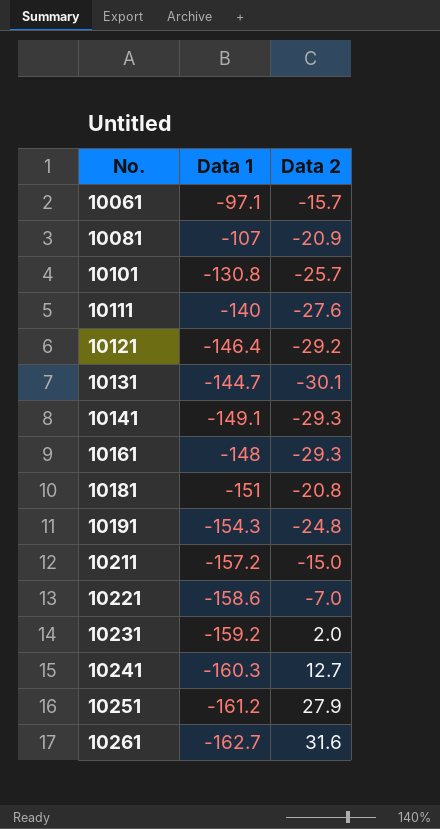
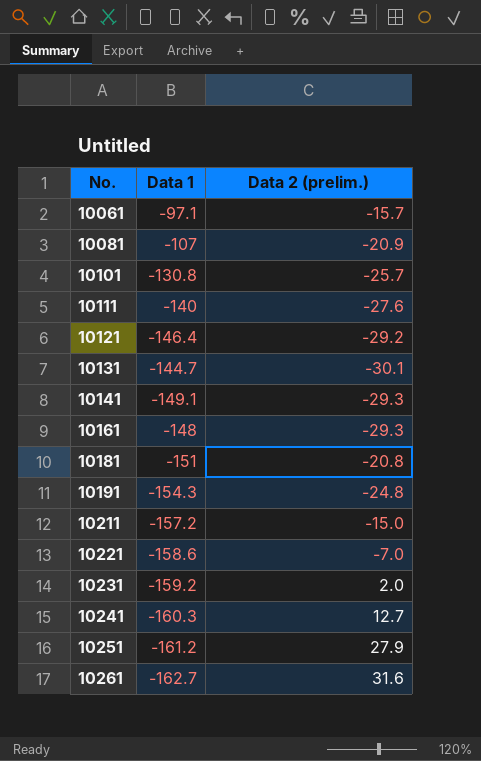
column name: Data 2 -> Data 2 (prelim.)

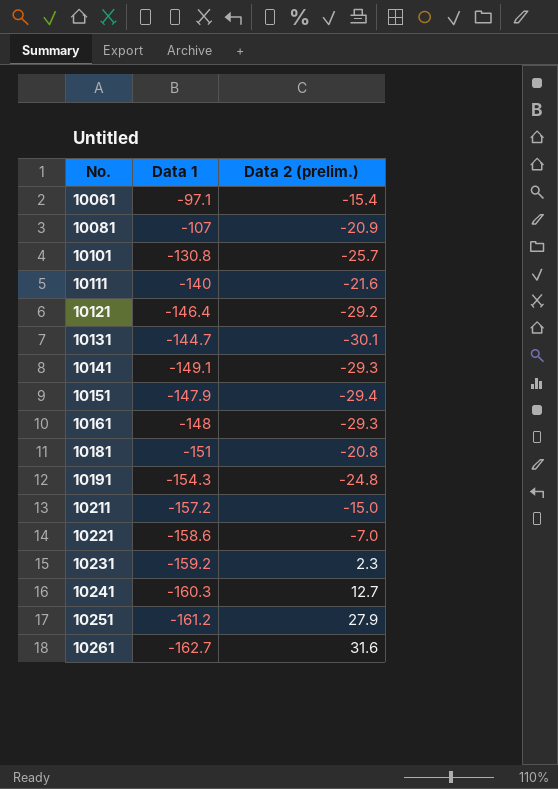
10061 | Data 2 (prelim.): -15.7 -> -15.4
10111 | Data 2 (prelim.): -27.6 -> -21.6
row 10151: none -> -147.9 | -29.4
10231 | Data 2 (prelim.): 2.0 -> 2.3

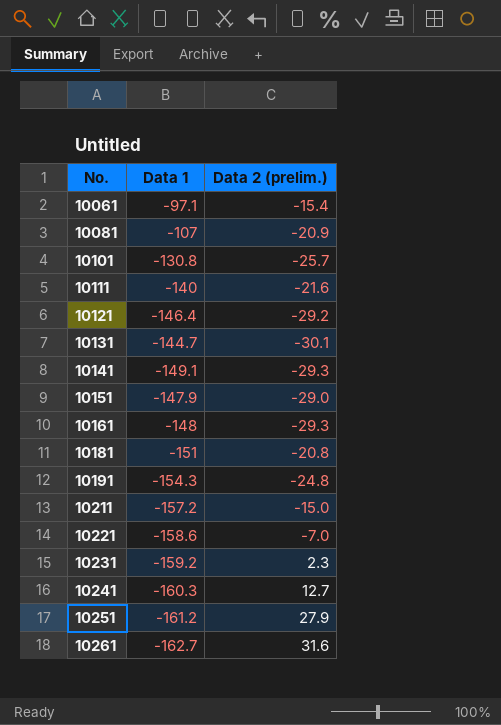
10151 | Data 2 (prelim.): -29.4 -> -29.0

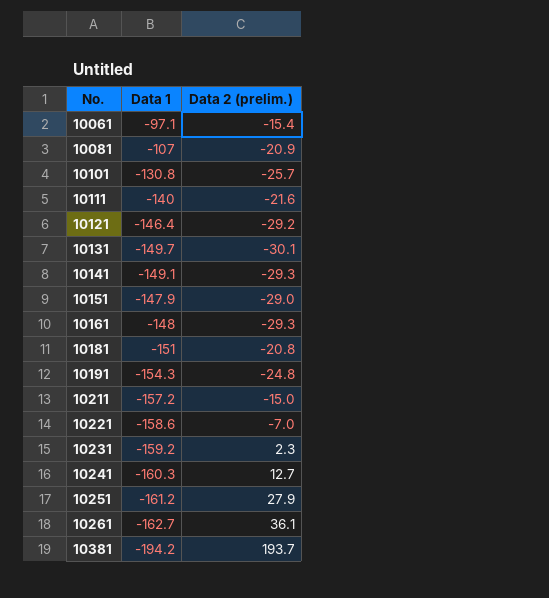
10131 | Data 1: -144.7 -> -149.7
10261 | Data 2 (prelim.): 31.6 -> 36.1
row 10381: none -> -194.2 | 193.7

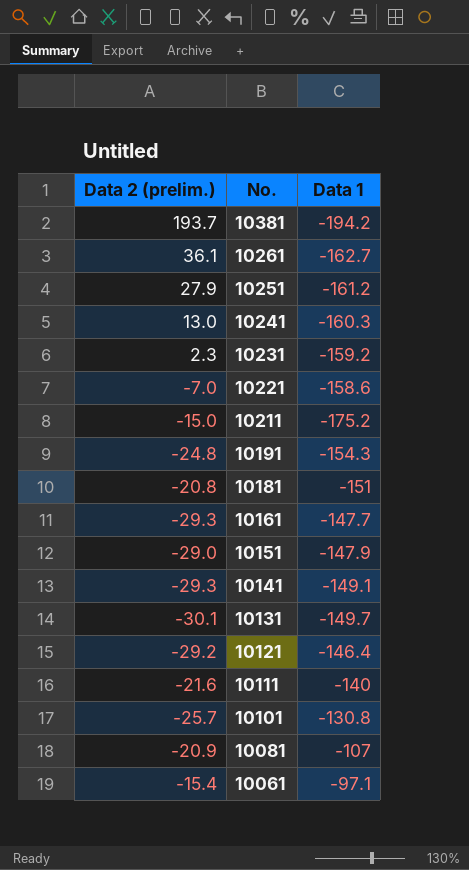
row order: No. ascending -> No. descending
column Data 2 (prelim.) | position: 3 -> 1
10241 | Data 2 (prelim.): 12.7 -> 13.0
10211 | Data 1: -157.2 -> -175.2
10161 | Data 1: -148 -> -147.7

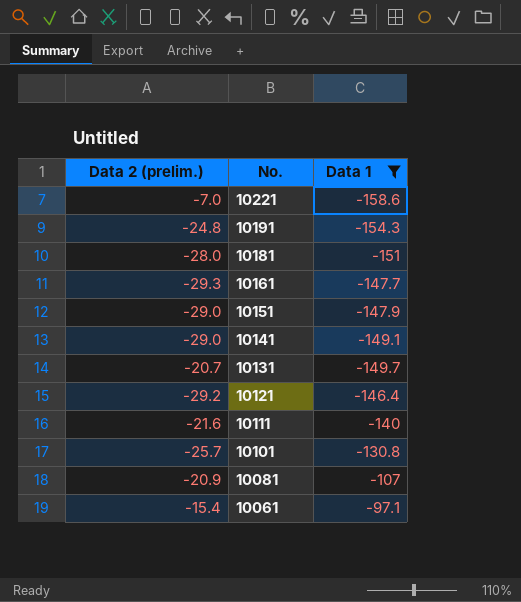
filter: none -> Data 1 >= -158.6
10181 | Data 2 (prelim.): -20.8 -> -28.0
10141 | Data 2 (prelim.): -29.3 -> -29.0
10131 | Data 2 (prelim.): -30.1 -> -20.7

